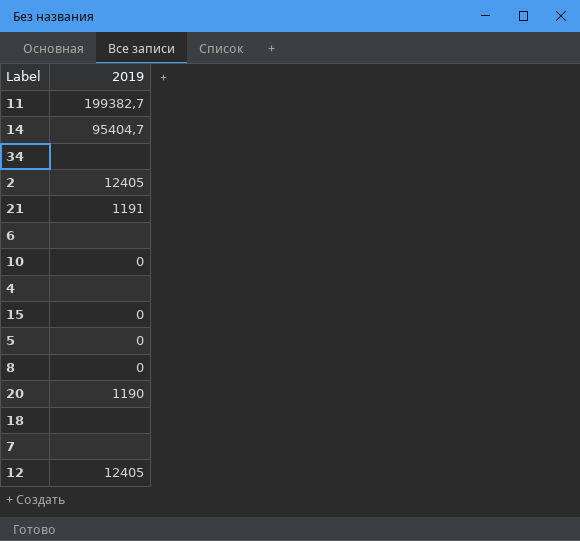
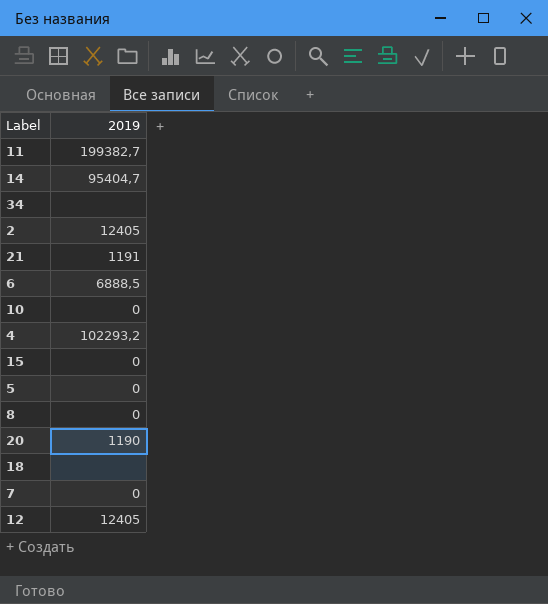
6 | 2019: none -> 6888,5
4 | 2019: none -> 102293,2
7 | 2019: none -> 0

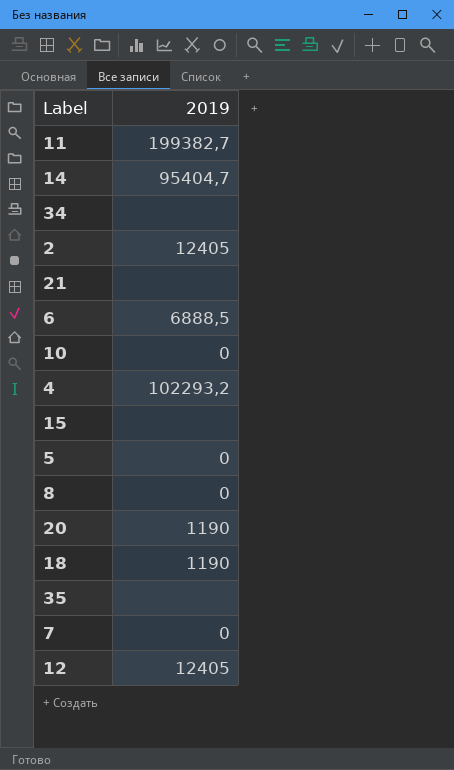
21 | 2019: 1191 -> none
15 | 2019: 0 -> none
18 | 2019: none -> 1190
row 35: none -> none

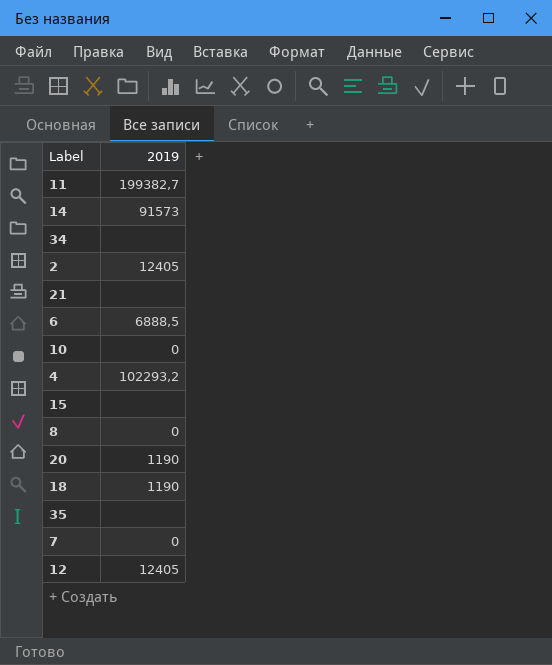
row 5: 0 -> none
14 | 2019: 95404,7 -> 91573

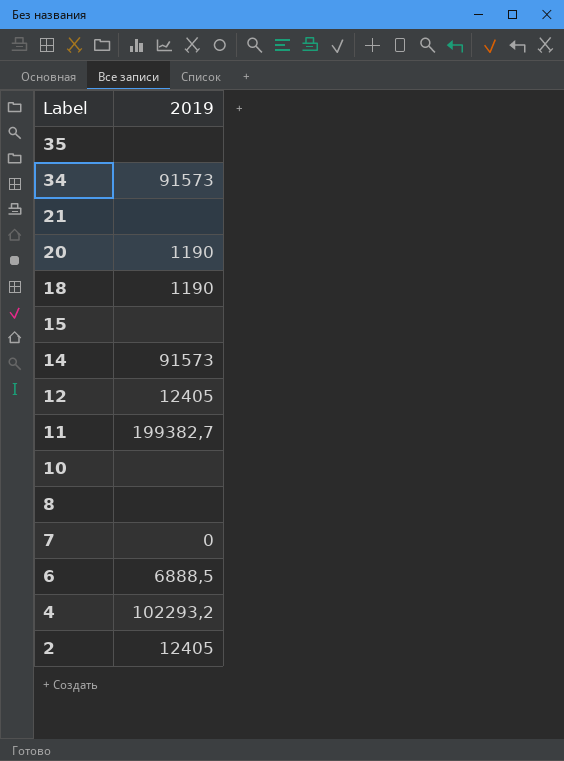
row order: none -> Label descending
34 | 2019: none -> 91573
10 | 2019: 0 -> none
8 | 2019: 0 -> none

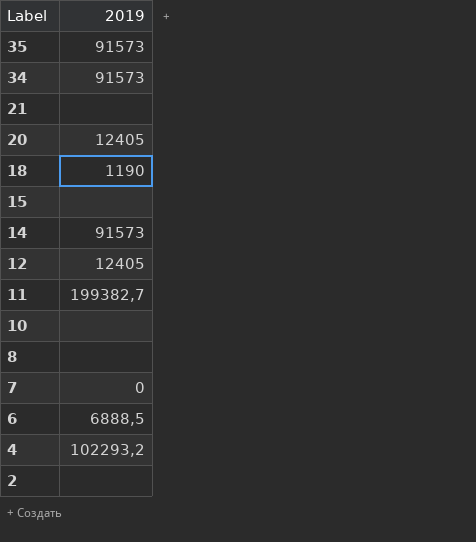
35 | 2019: none -> 91573
20 | 2019: 1190 -> 12405
2 | 2019: 12405 -> none

